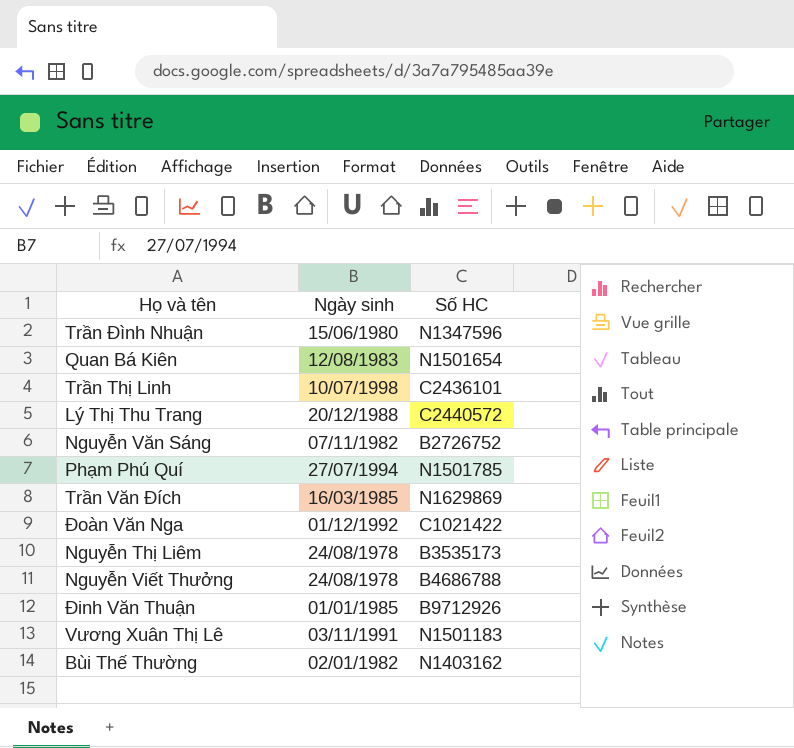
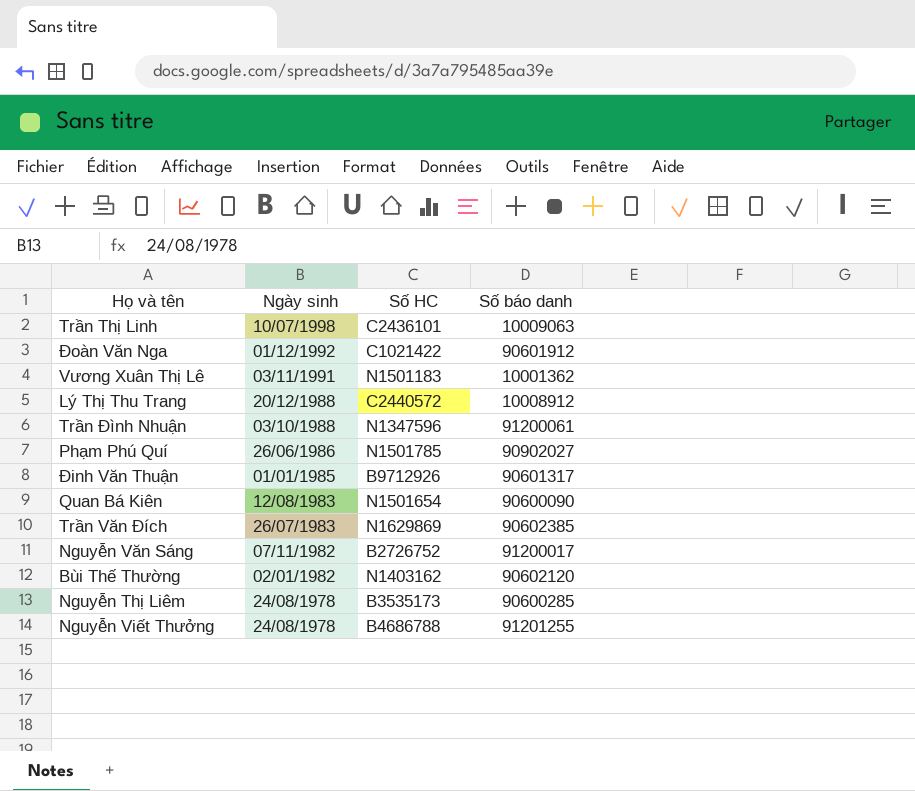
row order: none -> Ngày sinh descending
column Số báo danh | position: none -> 4
Trần Đình Nhuận | Ngày sinh: 15/06/1980 -> 03/10/1988
Phạm Phú Quí | Ngày sinh: 27/07/1994 -> 26/06/1986
Trần Văn Đích | Ngày sinh: 16/03/1985 -> 26/07/1983

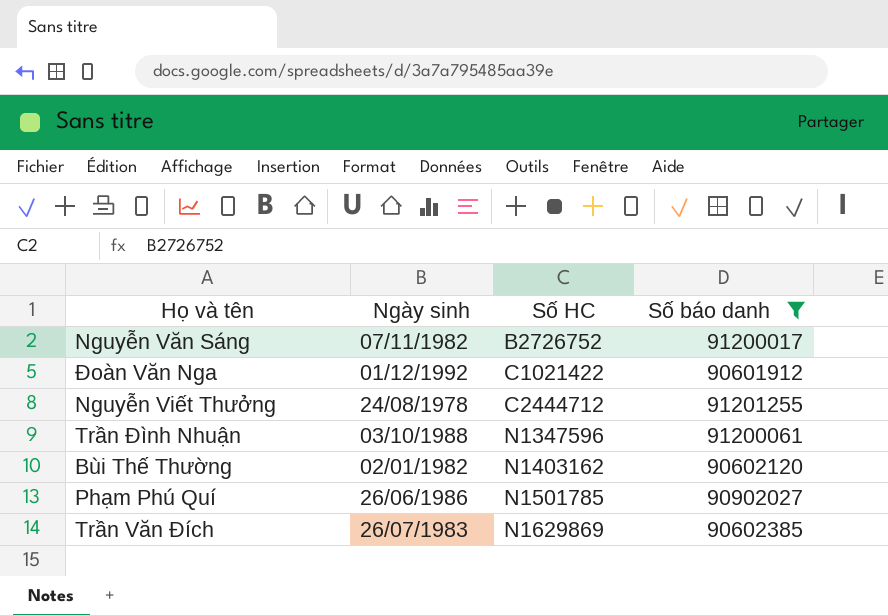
filter: none -> Số báo danh >= 90601912
row order: Ngày sinh descending -> Số HC ascending
Nguyễn Viết Thưởng | Số HC: B4686788 -> C2444712

